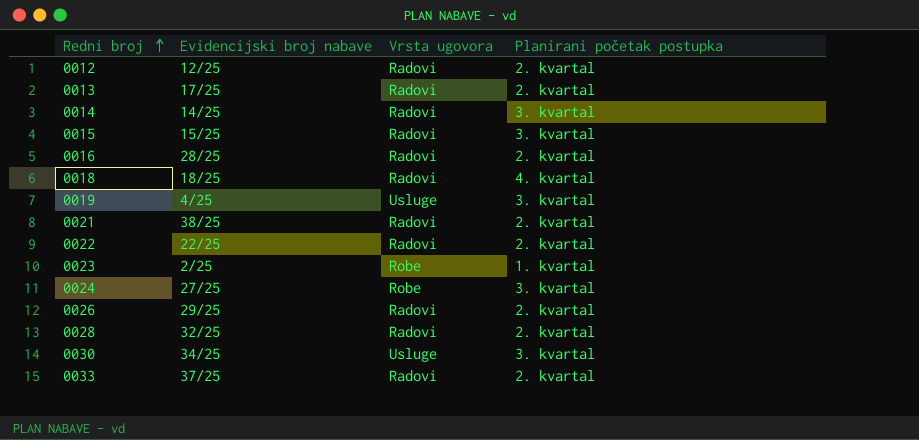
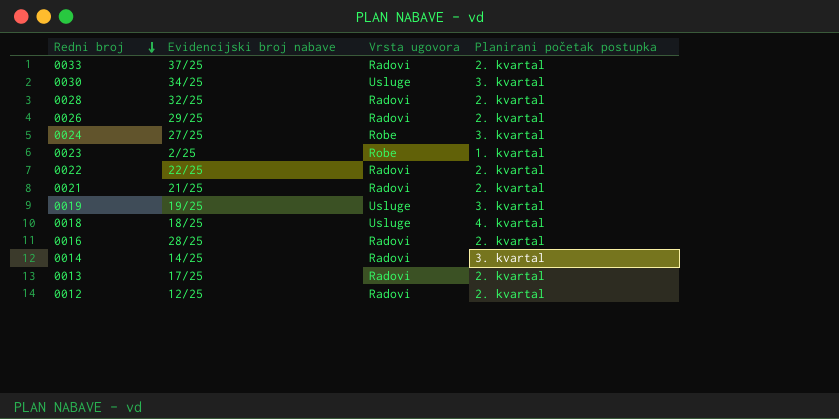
row order: Redni broj ascending -> Redni broj descending
row 0015: 15/25 | Radovi | 3. kvartal -> none
0021 | Evidencijski broj nabave: 38/25 -> 21/25
0019 | Evidencijski broj nabave: 4/25 -> 19/25
0018 | Vrsta ugovora: Radovi -> Usluge

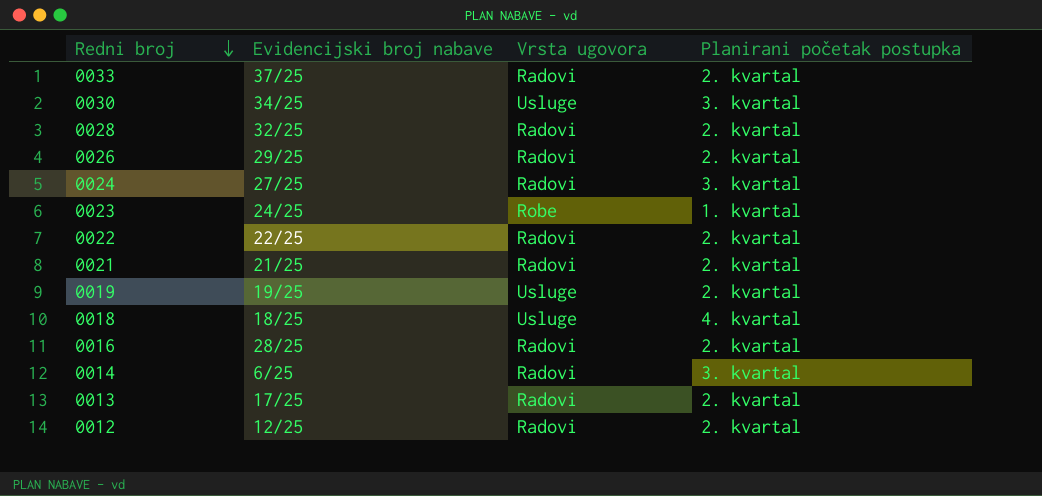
0024 | Vrsta ugovora: Robe -> Radovi
0023 | Evidencijski broj nabave: 2/25 -> 24/25
0019 | Planirani početak postupka: 3. kvartal -> 2. kvartal
0014 | Evidencijski broj nabave: 14/25 -> 6/25

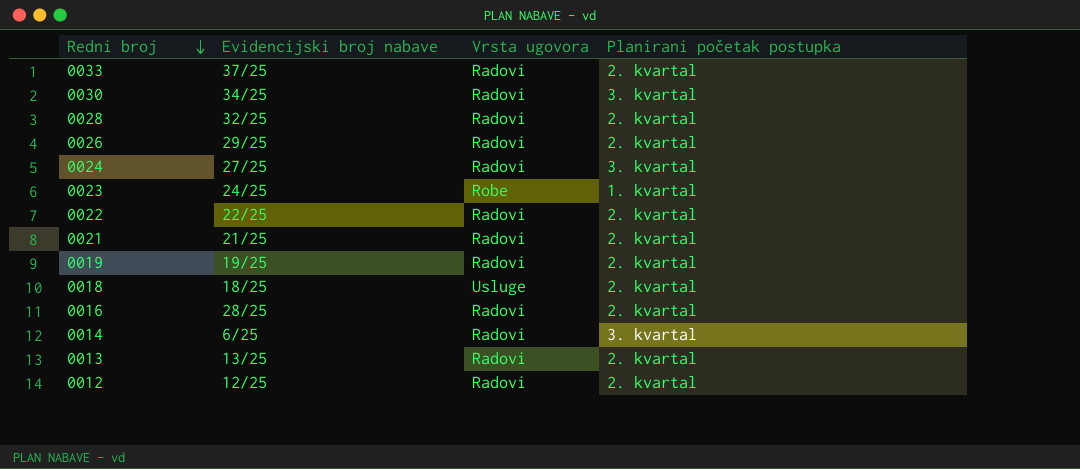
0030 | Vrsta ugovora: Usluge -> Radovi
0019 | Vrsta ugovora: Usluge -> Radovi
0018 | Planirani početak postupka: 4. kvartal -> 2. kvartal
0013 | Evidencijski broj nabave: 17/25 -> 13/25

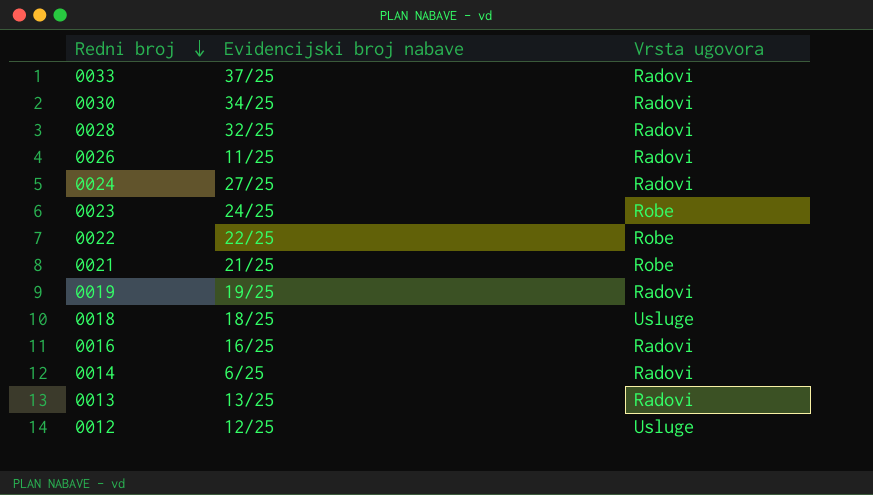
column Planirani početak postupka | position: 4 -> none
0026 | Evidencijski broj nabave: 29/25 -> 11/25
0022 | Vrsta ugovora: Radovi -> Robe
0021 | Vrsta ugovora: Radovi -> Robe
0016 | Evidencijski broj nabave: 28/25 -> 16/25
0012 | Vrsta ugovora: Radovi -> Usluge

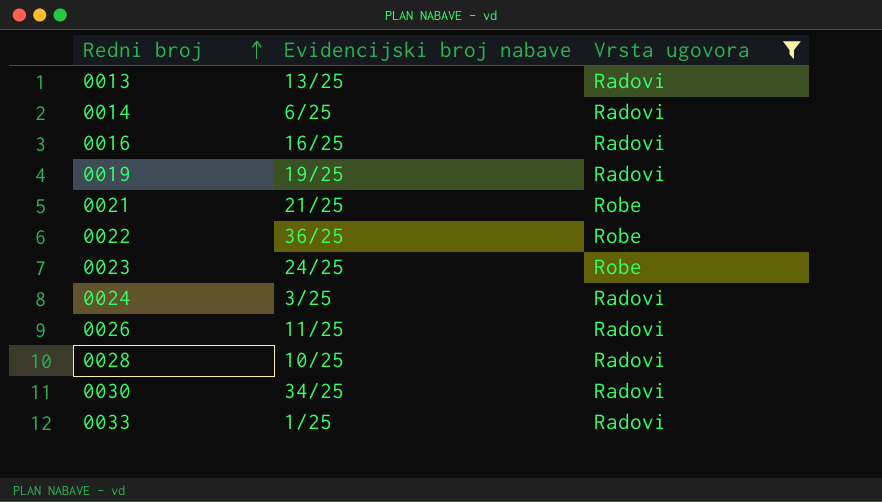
filter: none -> Vrsta ugovora != Usluge
row order: Redni broj descending -> Redni broj ascending
0022 | Evidencijski broj nabave: 22/25 -> 36/25
0024 | Evidencijski broj nabave: 27/25 -> 3/25
0028 | Evidencijski broj nabave: 32/25 -> 10/25
0033 | Evidencijski broj nabave: 37/25 -> 1/25

